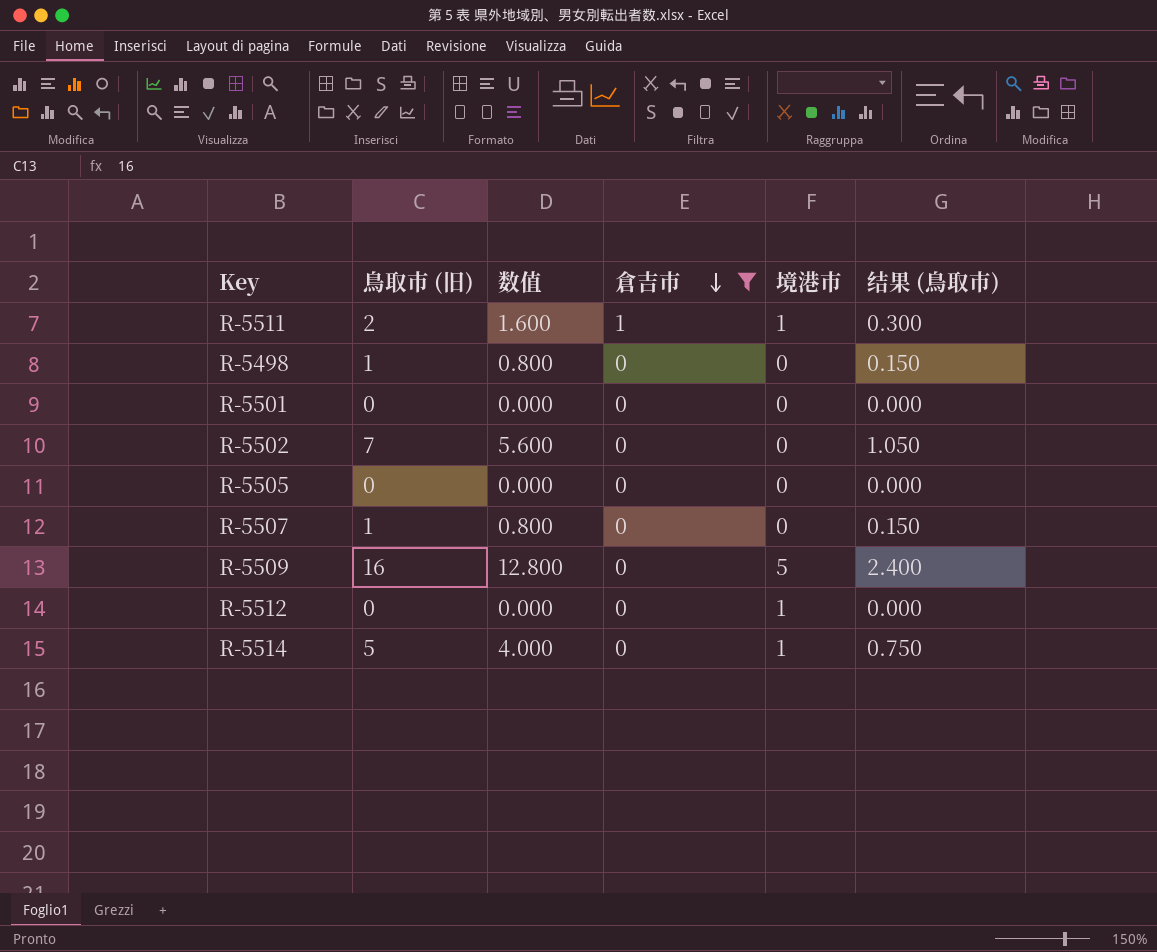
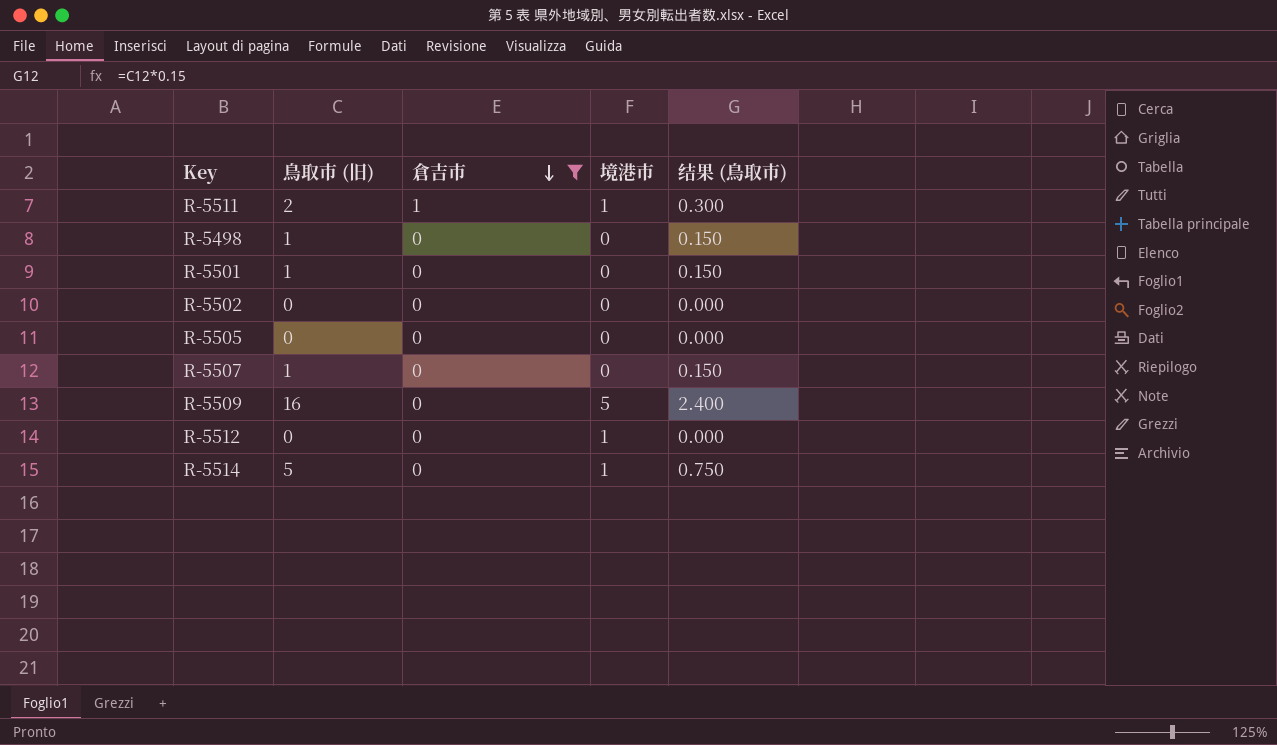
column 数值 | formula: [鳥取市 (旧)] * 0.8 -> none
R-5501 | 鳥取市 (旧): 0 -> 1
R-5501 | 结果 (鳥取市): 0.000 -> 0.150
R-5502 | 鳥取市 (旧): 7 -> 0
R-5502 | 结果 (鳥取市): 1.050 -> 0.000

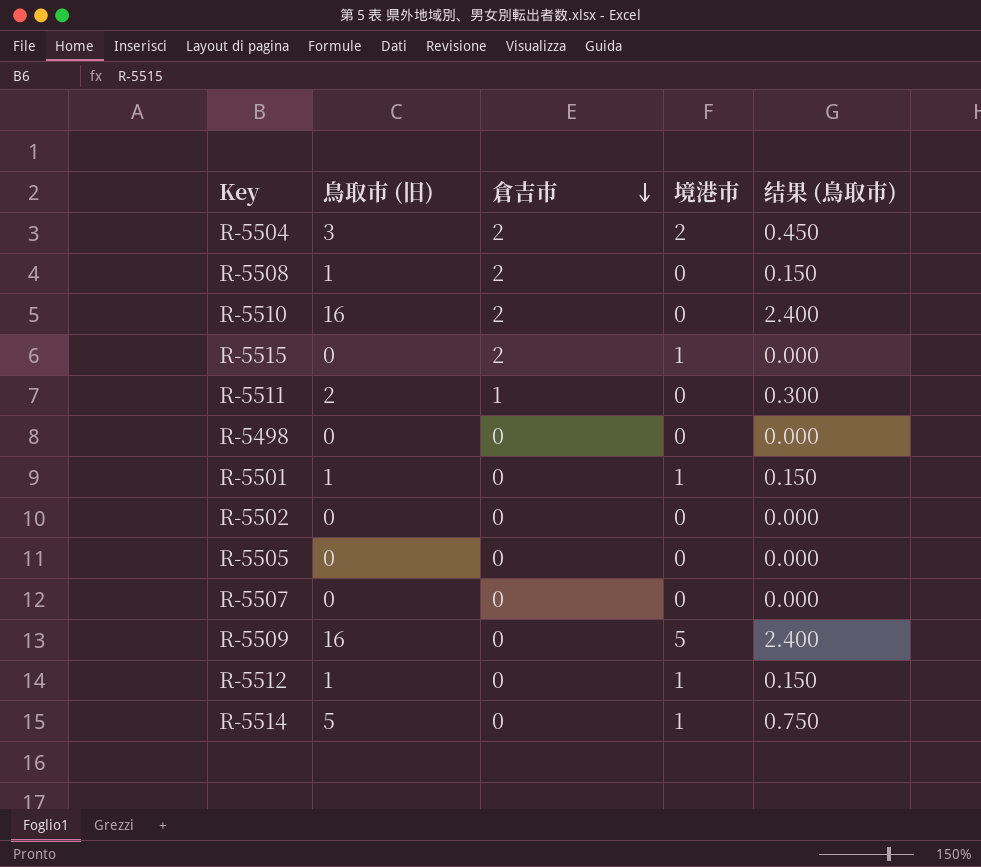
filter: 倉吉市 != 2 -> none
R-5511 | 境港市: 1 -> 0
R-5498 | 鳥取市 (旧): 1 -> 0
R-5498 | 结果 (鳥取市): 0.150 -> 0.000
R-5501 | 境港市: 0 -> 1
R-5507 | 鳥取市 (旧): 1 -> 0
R-5507 | 结果 (鳥取市): 0.150 -> 0.000
R-5512 | 鳥取市 (旧): 0 -> 1
R-5512 | 结果 (鳥取市): 0.000 -> 0.150

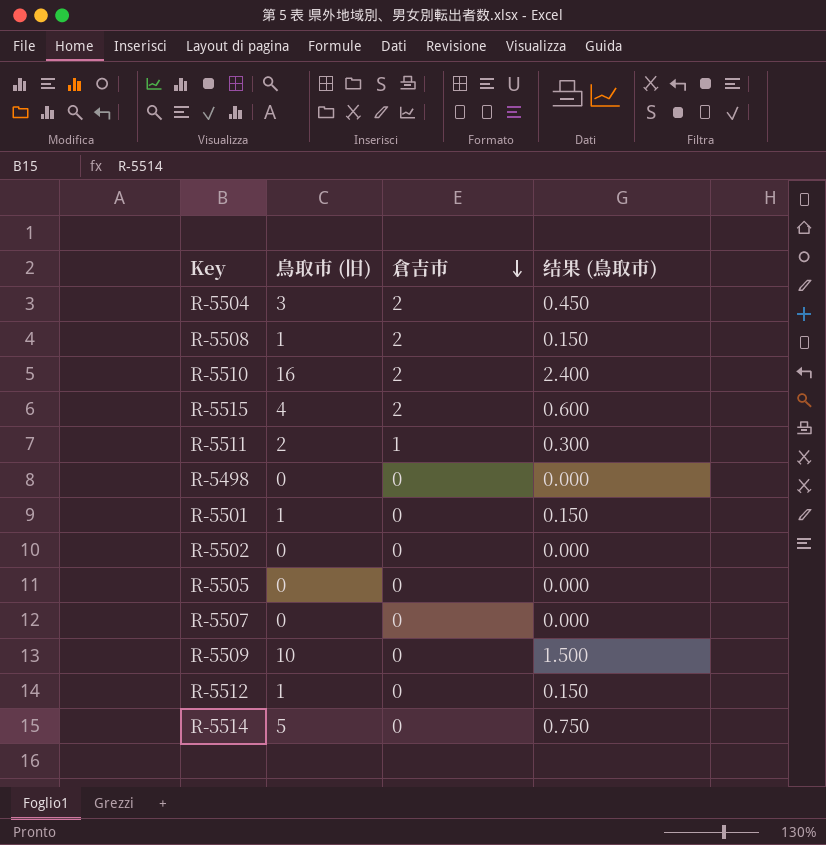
column 境港市 | position: 4 -> none
R-5515 | 鳥取市 (旧): 0 -> 4
R-5515 | 结果 (鳥取市): 0.000 -> 0.600
R-5509 | 鳥取市 (旧): 16 -> 10
R-5509 | 结果 (鳥取市): 2.400 -> 1.500

